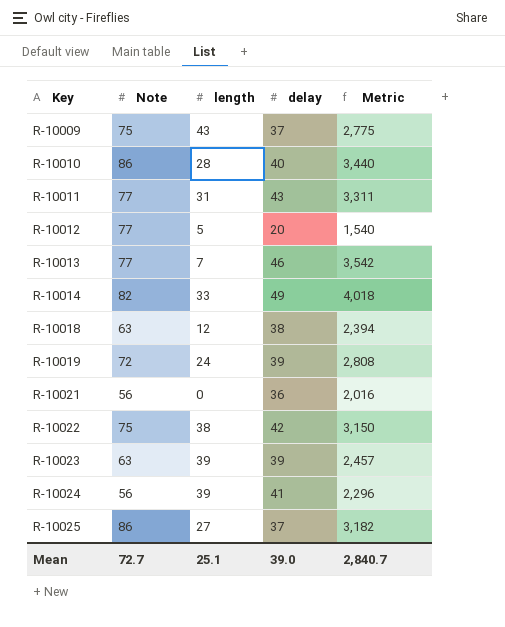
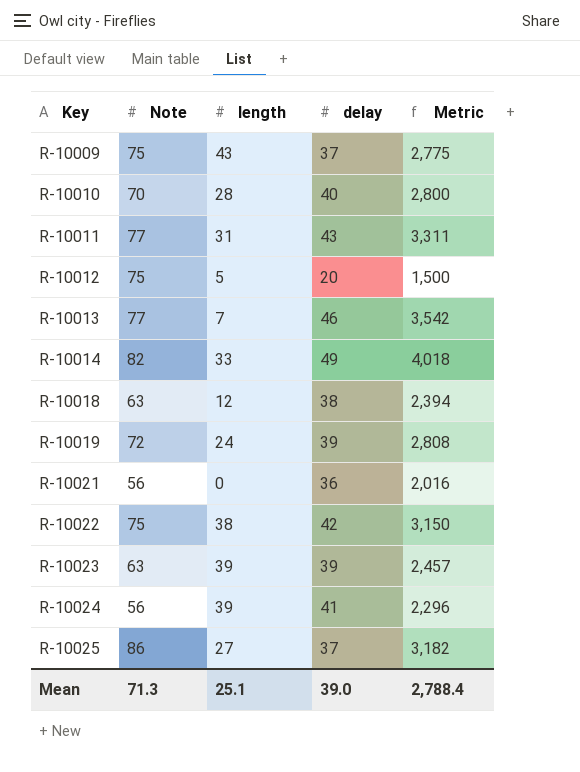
R-10010 | Note: 86 -> 70
R-10010 | Metric: 3,440 -> 2,800
R-10012 | Note: 77 -> 75
R-10012 | Metric: 1,540 -> 1,500
Mean | Note: 72.7 -> 71.3
Mean | Metric: 2,840.7 -> 2,788.4

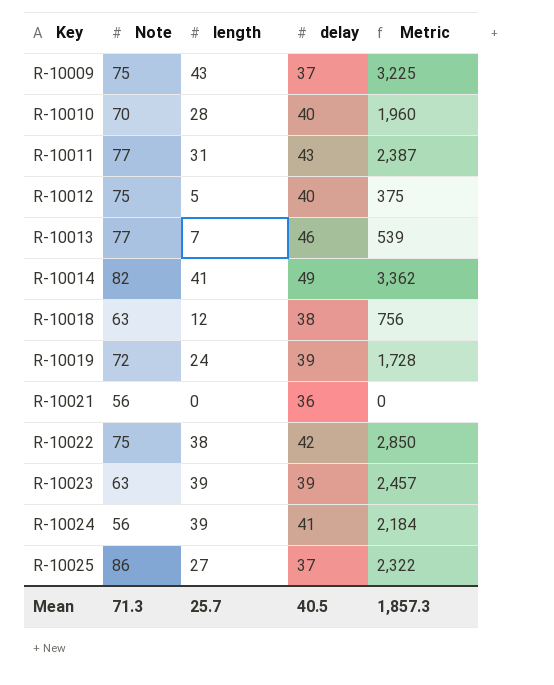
column Metric | formula: [Note] * [delay] -> [Note] * [length]
R-10012 | delay: 20 -> 40
R-10014 | length: 33 -> 41
Mean | length: 25.1 -> 25.7
Mean | delay: 39.0 -> 40.5
Mean | Metric: 2,788.4 -> 1,857.3

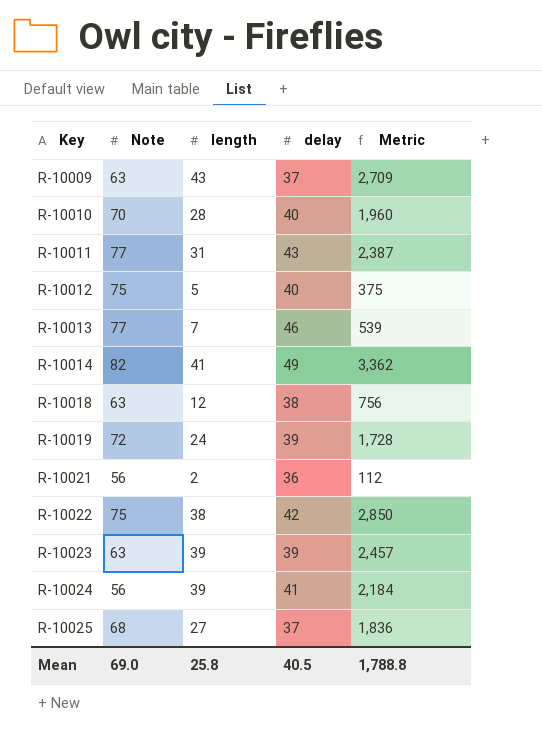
R-10009 | Note: 75 -> 63
R-10009 | Metric: 3,225 -> 2,709
R-10021 | length: 0 -> 2
R-10021 | Metric: 0 -> 112
R-10025 | Note: 86 -> 68
R-10025 | Metric: 2,322 -> 1,836
Mean | Note: 71.3 -> 69.0
Mean | length: 25.7 -> 25.8
Mean | Metric: 1,857.3 -> 1,788.8

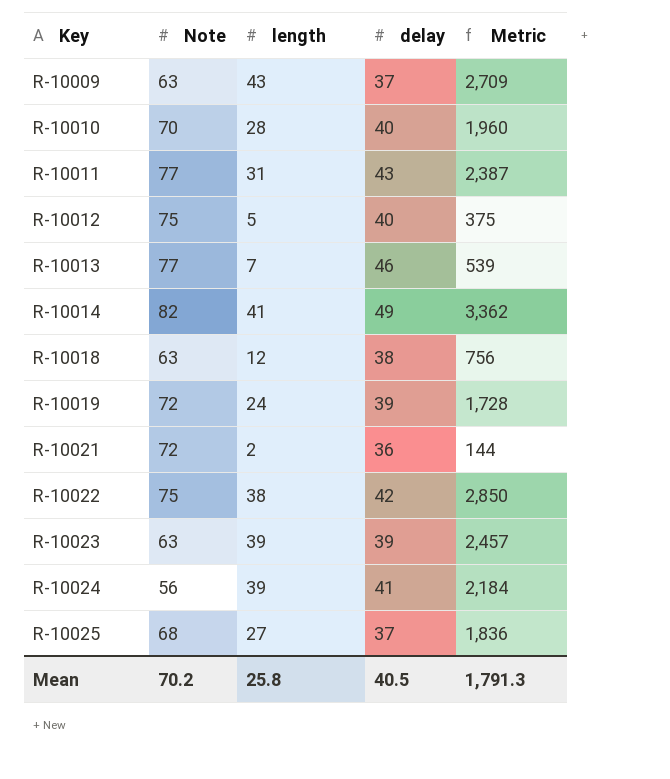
R-10021 | Note: 56 -> 72
R-10021 | Metric: 112 -> 144
Mean | Note: 69.0 -> 70.2
Mean | Metric: 1,788.8 -> 1,791.3

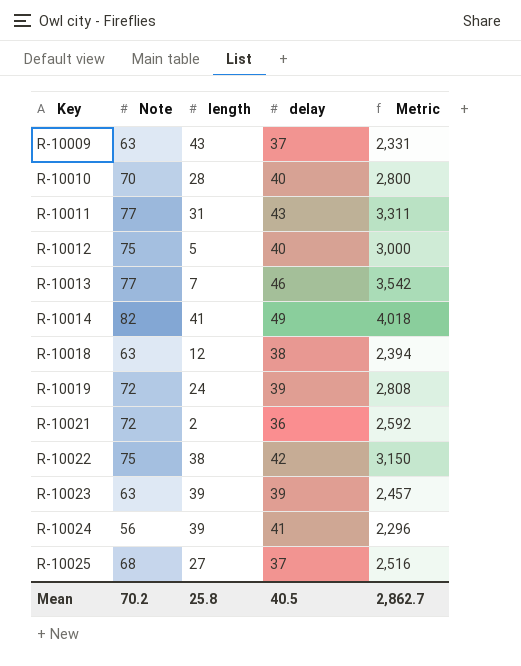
column Metric | formula: [Note] * [length] -> [Note] * [delay]
Mean | Metric: 1,791.3 -> 2,862.7

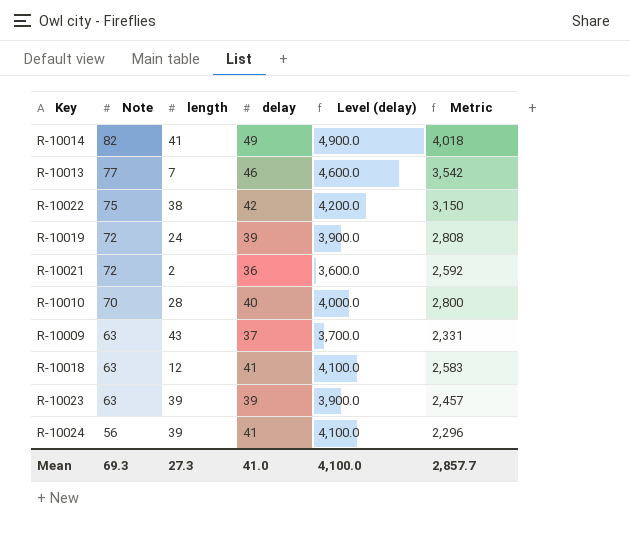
row order: Key ascending -> Note descending
column Level (delay) | formula: none -> [delay] * 100
row R-10011: 77 | 31 | 43 | 3,311 -> none
row R-10012: 75 | 5 | 40 | 3,000 -> none
row R-10025: 68 | 27 | 37 | 2,516 -> none
R-10018 | delay: 38 -> 41
R-10018 | Metric: 2,394 -> 2,583
Mean | Note: 70.2 -> 69.3
Mean | length: 25.8 -> 27.3
Mean | delay: 40.5 -> 41.0
Mean | Metric: 2,862.7 -> 2,857.7

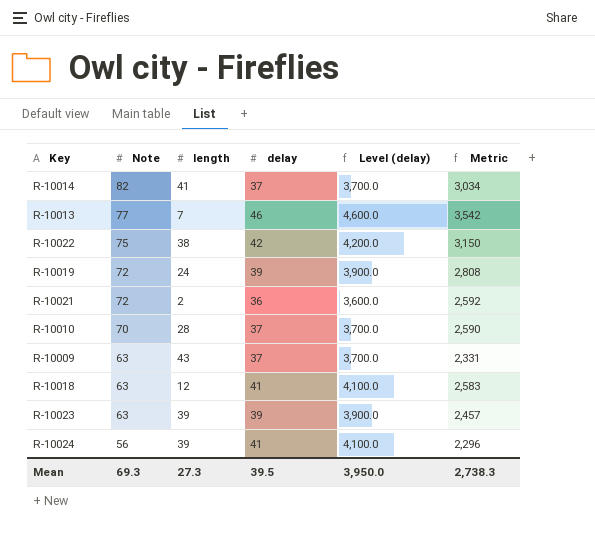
R-10014 | delay: 49 -> 37
R-10014 | Level (delay): 4,900.0 -> 3,700.0
R-10014 | Metric: 4,018 -> 3,034
R-10010 | delay: 40 -> 37
R-10010 | Level (delay): 4,000.0 -> 3,700.0
R-10010 | Metric: 2,800 -> 2,590
Mean | delay: 41.0 -> 39.5
Mean | Level (delay): 4,100.0 -> 3,950.0
Mean | Metric: 2,857.7 -> 2,738.3

